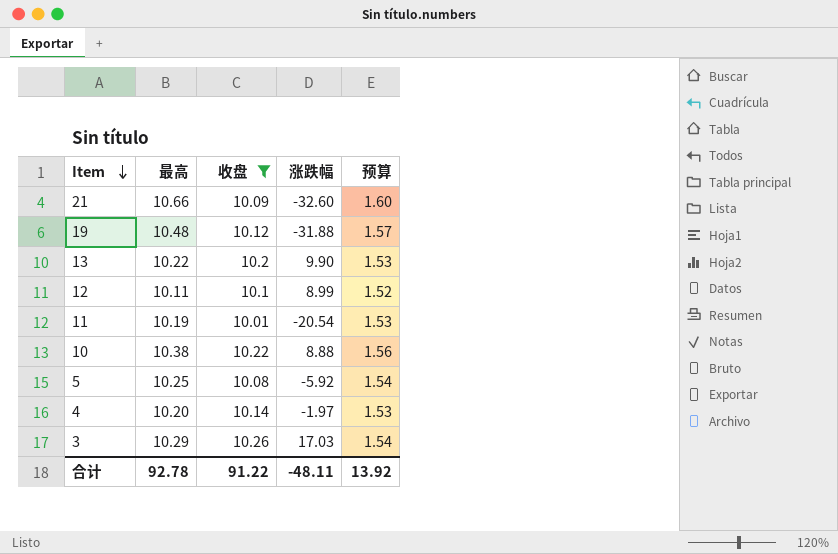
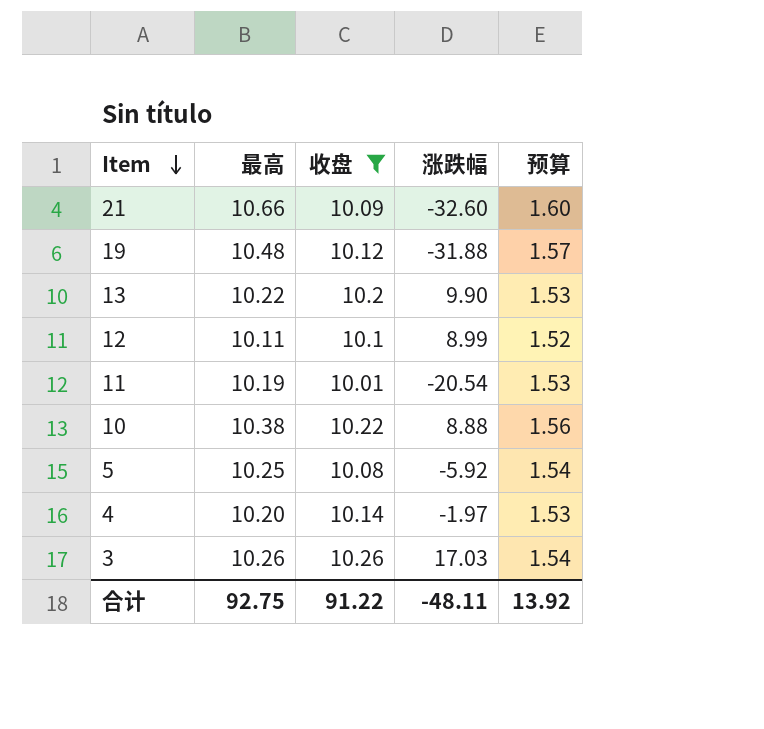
3 | 最高: 10.29 -> 10.26
合计 | 最高: 92.78 -> 92.75

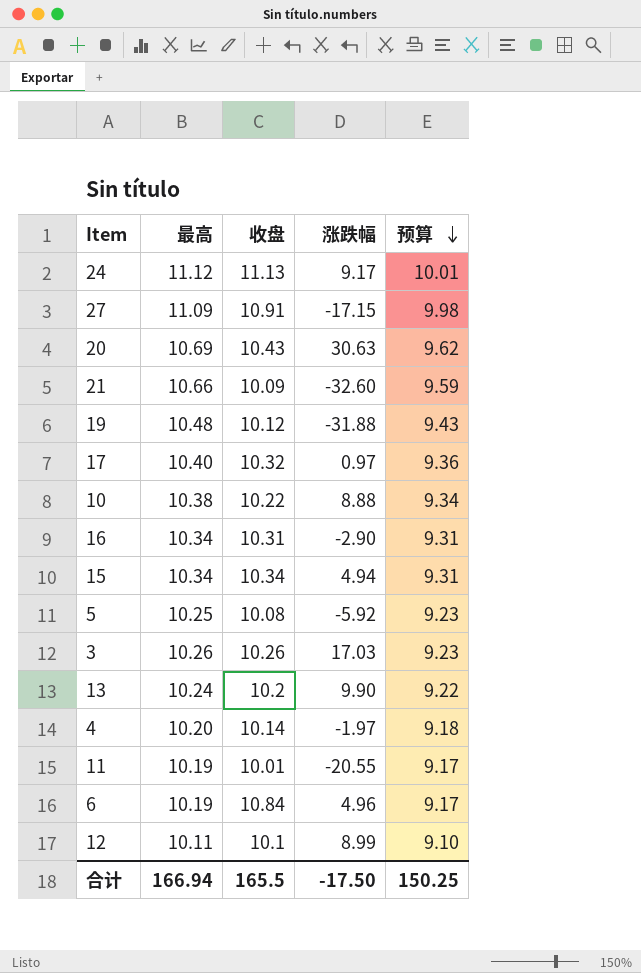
filter: 收盘 <= 10.26 -> none
row order: Item descending -> 预算 descending
column 预算 | formula: [最高] * 0.15 -> [最高] * 0.9
13 | 最高: 10.22 -> 10.24
11 | 涨跌幅: -20.54 -> -20.55
合计 | 最高: 92.75 -> 166.94
合计 | 收盘: 91.22 -> 165.5
合计 | 涨跌幅: -48.11 -> -17.50
合计 | 预算: 13.92 -> 150.25

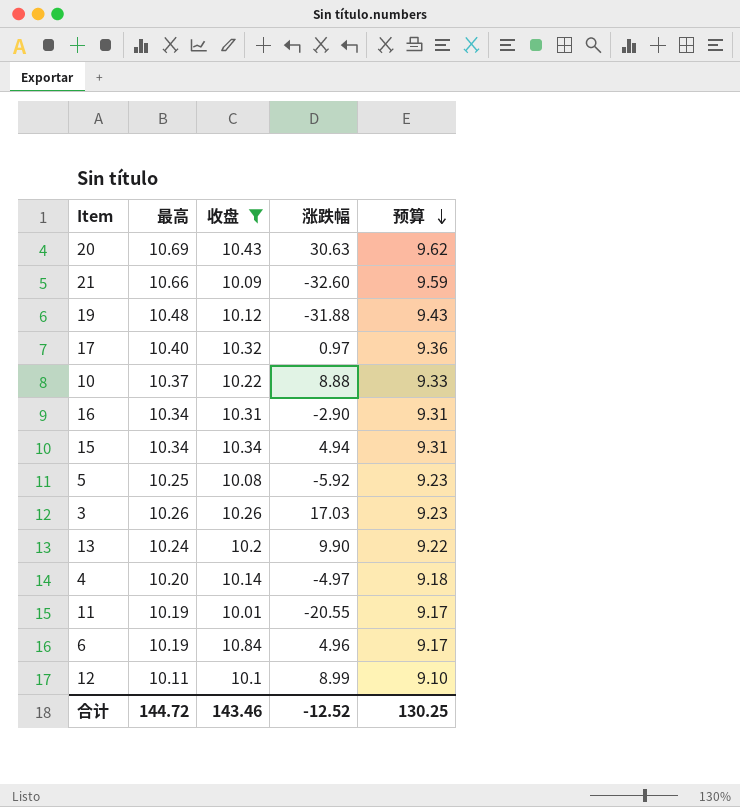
filter: none -> 收盘 <= 10.84
10 | 最高: 10.38 -> 10.37
10 | 预算: 9.34 -> 9.33
4 | 涨跌幅: -1.97 -> -4.97
合计 | 最高: 166.94 -> 144.72
合计 | 收盘: 165.5 -> 143.46
合计 | 涨跌幅: -17.50 -> -12.52
合计 | 预算: 150.25 -> 130.25

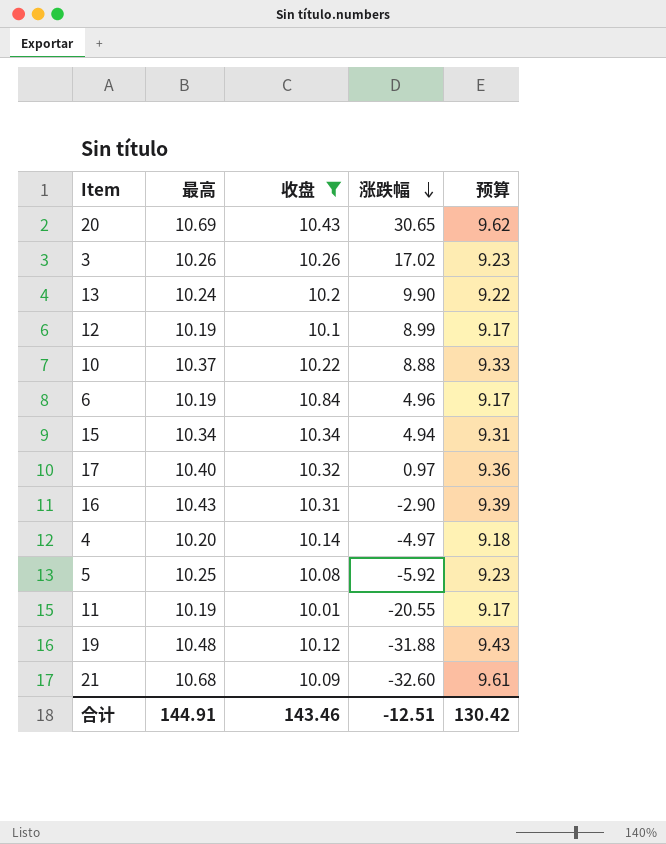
row order: 预算 descending -> 涨跌幅 descending
20 | 涨跌幅: 30.63 -> 30.65
3 | 涨跌幅: 17.03 -> 17.02
12 | 最高: 10.11 -> 10.19
12 | 预算: 9.10 -> 9.17
16 | 最高: 10.34 -> 10.43
16 | 预算: 9.31 -> 9.39
21 | 最高: 10.66 -> 10.68
21 | 预算: 9.59 -> 9.61
合计 | 最高: 144.72 -> 144.91
合计 | 涨跌幅: -12.52 -> -12.51
合计 | 预算: 130.25 -> 130.42

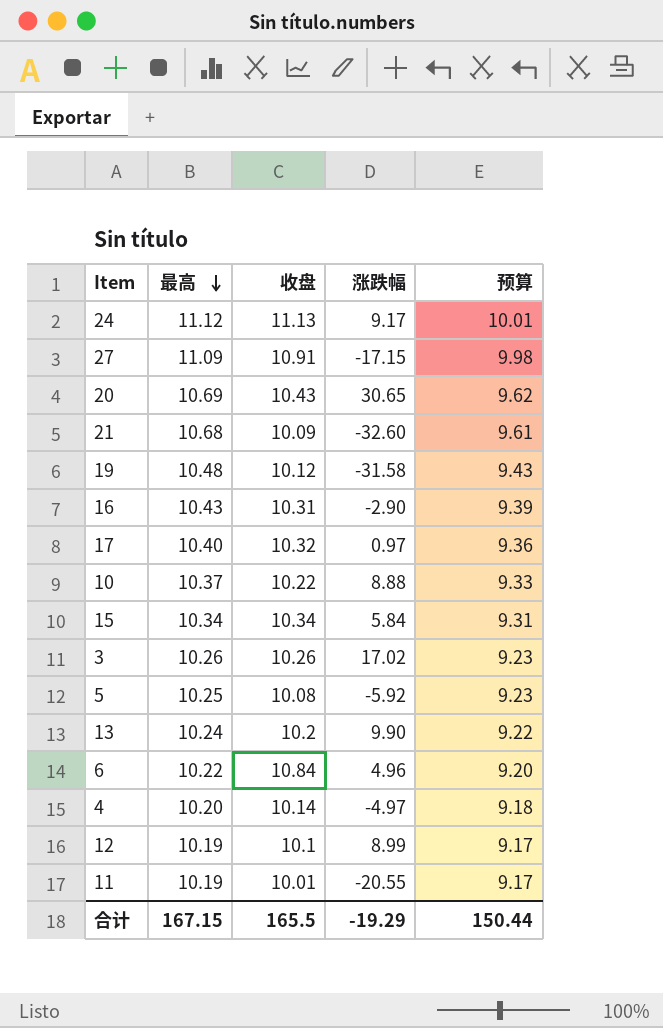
filter: 收盘 <= 10.84 -> none
row order: 涨跌幅 descending -> 最高 descending
19 | 涨跌幅: -31.88 -> -31.58
15 | 涨跌幅: 4.94 -> 5.84
6 | 最高: 10.19 -> 10.22
6 | 预算: 9.17 -> 9.20
合计 | 最高: 144.91 -> 167.15
合计 | 收盘: 143.46 -> 165.5
合计 | 涨跌幅: -12.51 -> -19.29
合计 | 预算: 130.42 -> 150.44

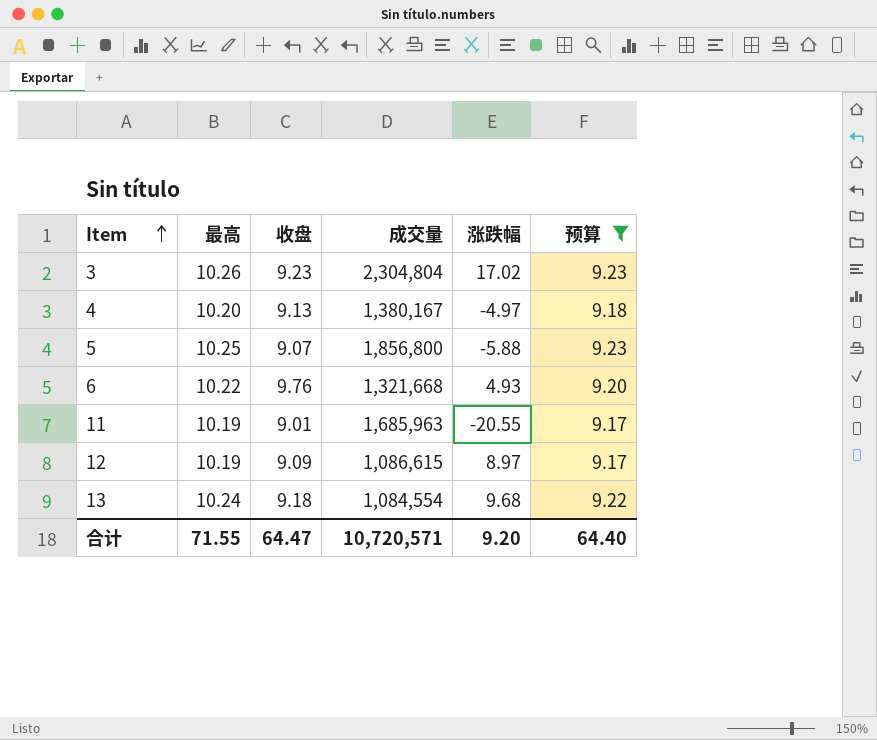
filter: none -> 预算 <= 9.23
row order: 最高 descending -> Item ascending
column 成交量 | position: none -> 4
3 | 收盘: 10.26 -> 9.23
4 | 收盘: 10.14 -> 9.13
5 | 收盘: 10.08 -> 9.07
5 | 涨跌幅: -5.92 -> -5.88
6 | 收盘: 10.84 -> 9.76
6 | 涨跌幅: 4.96 -> 4.93
11 | 收盘: 10.01 -> 9.01
12 | 收盘: 10.1 -> 9.09
12 | 涨跌幅: 8.99 -> 8.97
13 | 收盘: 10.2 -> 9.18
13 | 涨跌幅: 9.90 -> 9.68
合计 | 最高: 167.15 -> 71.55
合计 | 收盘: 165.5 -> 64.47
合计 | 涨跌幅: -19.29 -> 9.20
合计 | 预算: 150.44 -> 64.40

